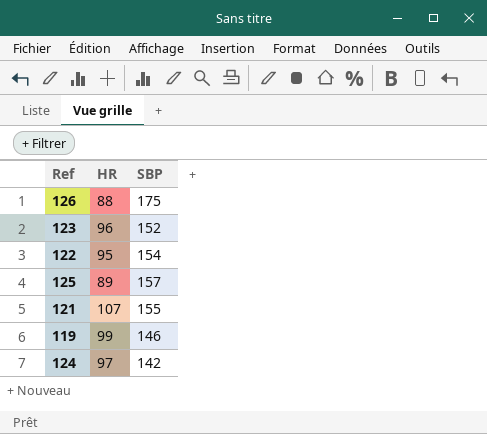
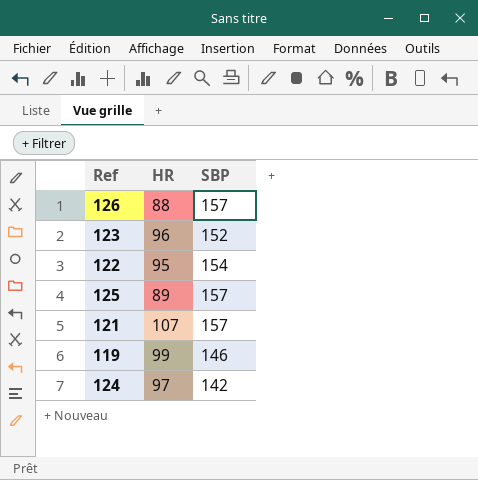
126 | SBP: 175 -> 157
121 | SBP: 155 -> 157

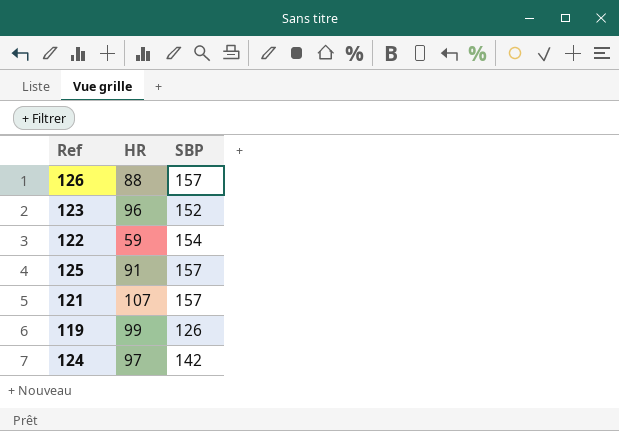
122 | HR: 95 -> 59
125 | HR: 89 -> 91
119 | SBP: 146 -> 126

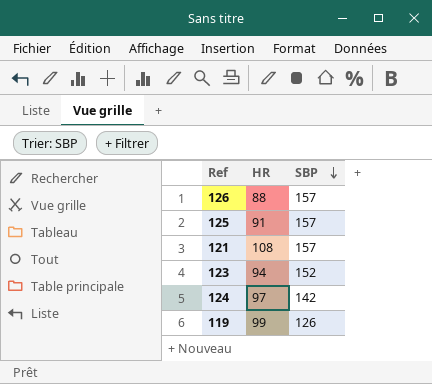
row order: none -> SBP descending
row 122: 59 | 154 -> none
121 | HR: 107 -> 108
123 | HR: 96 -> 94

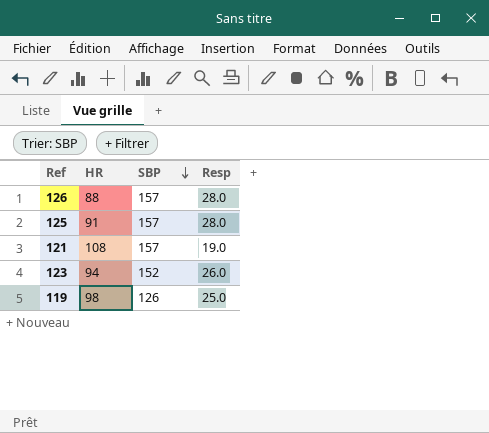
column Resp | position: none -> 4
row 124: 97 | 142 -> none
119 | HR: 99 -> 98

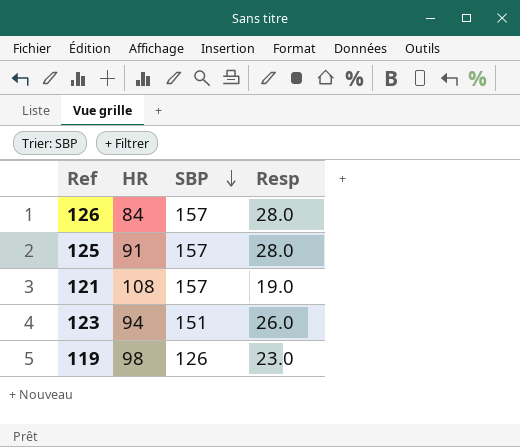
126 | HR: 88 -> 84
123 | SBP: 152 -> 151
119 | Resp: 25.0 -> 23.0

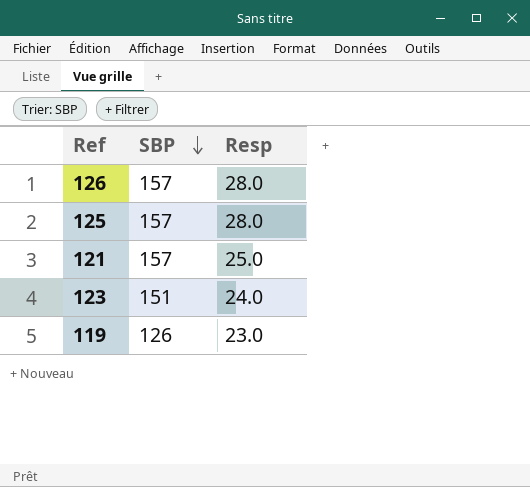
column HR | position: 2 -> none
121 | Resp: 19.0 -> 25.0
123 | Resp: 26.0 -> 24.0

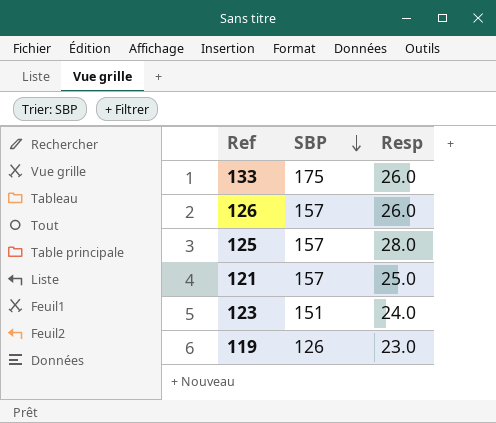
row 133: none -> 175 | 26.0
126 | Resp: 28.0 -> 26.0

